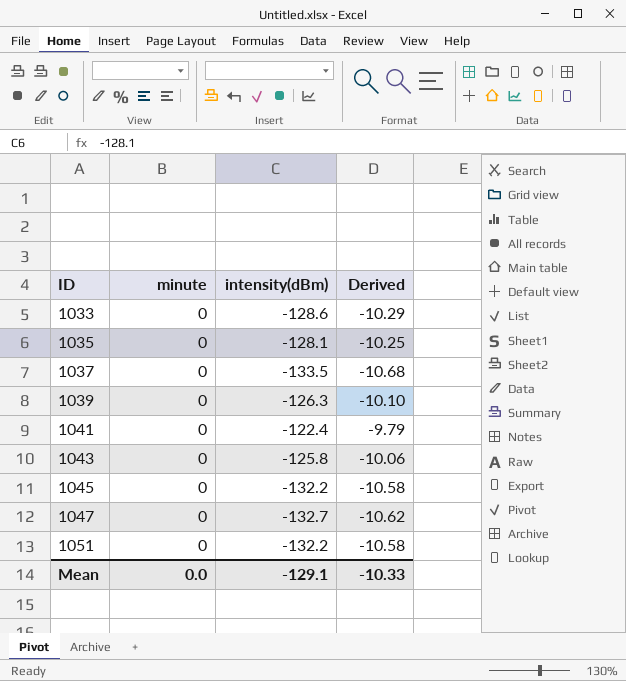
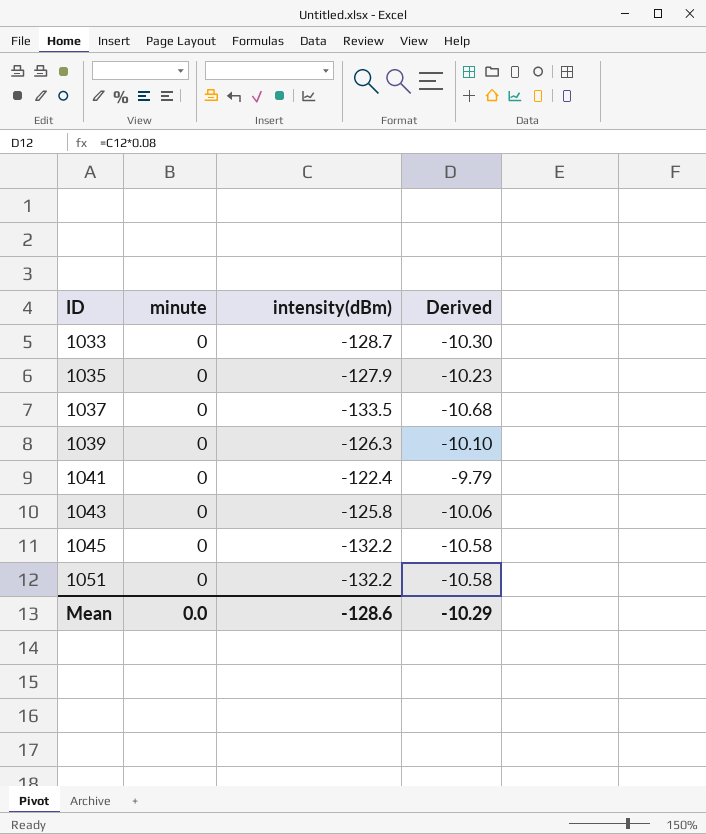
row 1047: 0 | -132.7 | -10.62 -> none
1033 | intensity(dBm): -128.6 -> -128.7
1033 | Derived: -10.29 -> -10.30
1035 | intensity(dBm): -128.1 -> -127.9
1035 | Derived: -10.25 -> -10.23
Mean | intensity(dBm): -129.1 -> -128.6
Mean | Derived: -10.33 -> -10.29

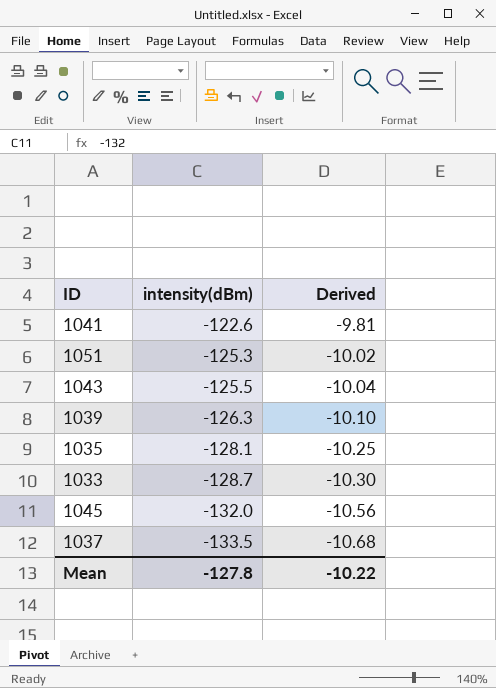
row order: ID ascending -> intensity(dBm) descending
column minute | position: 2 -> none
1041 | intensity(dBm): -122.4 -> -122.6
1041 | Derived: -9.79 -> -9.81
1051 | intensity(dBm): -132.2 -> -125.3
1051 | Derived: -10.58 -> -10.02
1043 | intensity(dBm): -125.8 -> -125.5
1043 | Derived: -10.06 -> -10.04
1035 | intensity(dBm): -127.9 -> -128.1
1035 | Derived: -10.23 -> -10.25
1045 | intensity(dBm): -132.2 -> -132.0
1045 | Derived: -10.58 -> -10.56
Mean | intensity(dBm): -128.6 -> -127.8
Mean | Derived: -10.29 -> -10.22

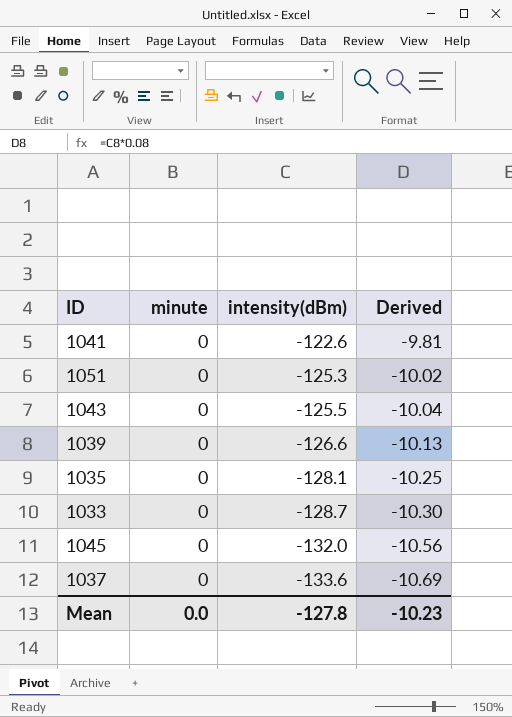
column minute | position: none -> 2
1039 | intensity(dBm): -126.3 -> -126.6
1039 | Derived: -10.10 -> -10.13
1037 | intensity(dBm): -133.5 -> -133.6
1037 | Derived: -10.68 -> -10.69
Mean | Derived: -10.22 -> -10.23

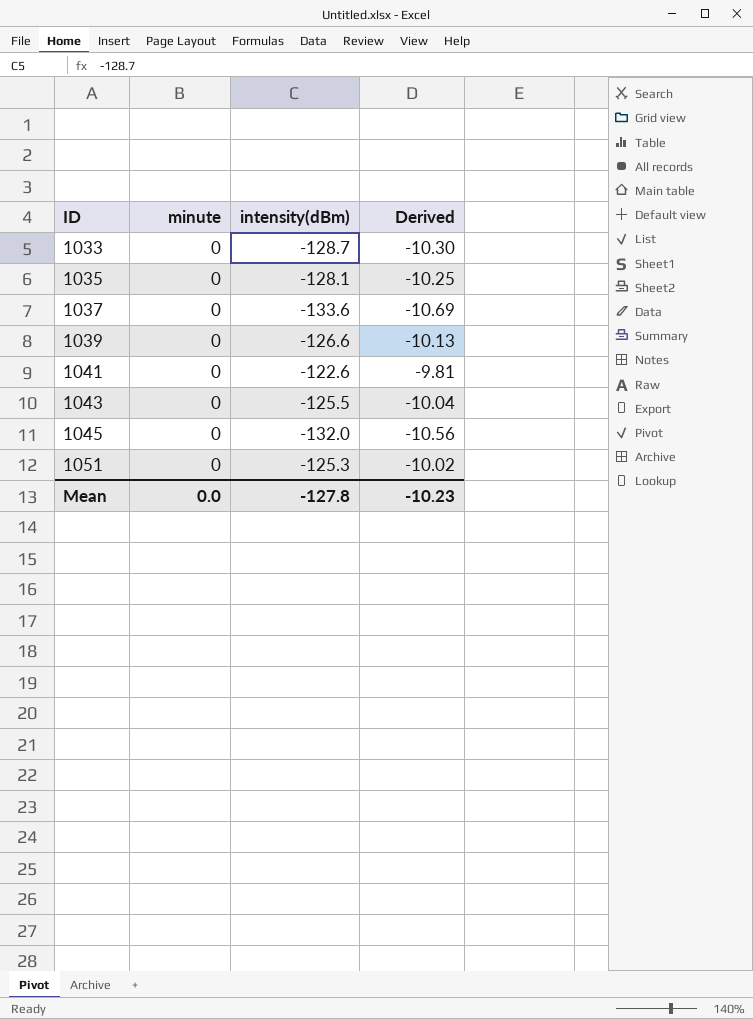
row order: intensity(dBm) descending -> ID ascending

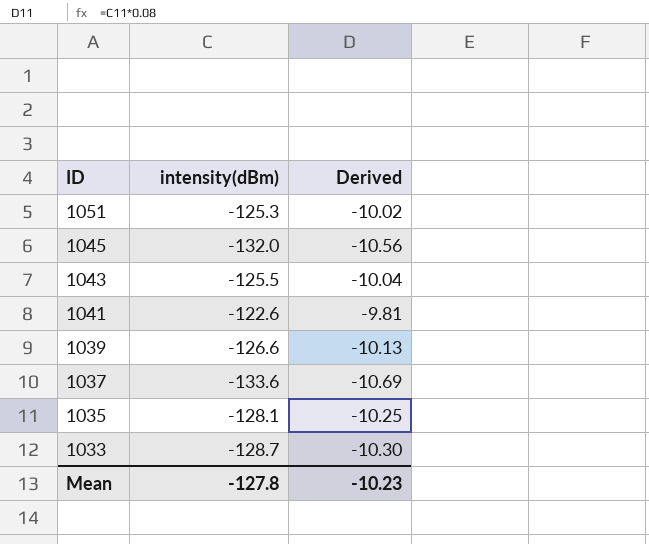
row order: ID ascending -> ID descending
column minute | position: 2 -> none

